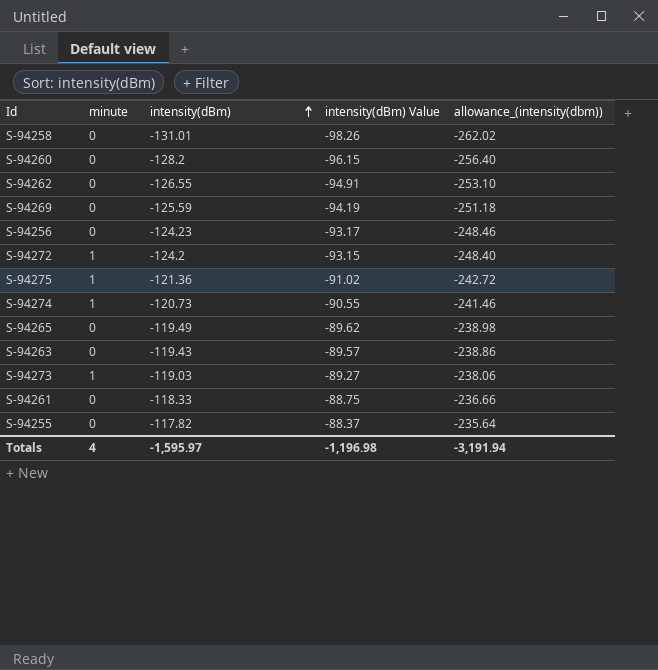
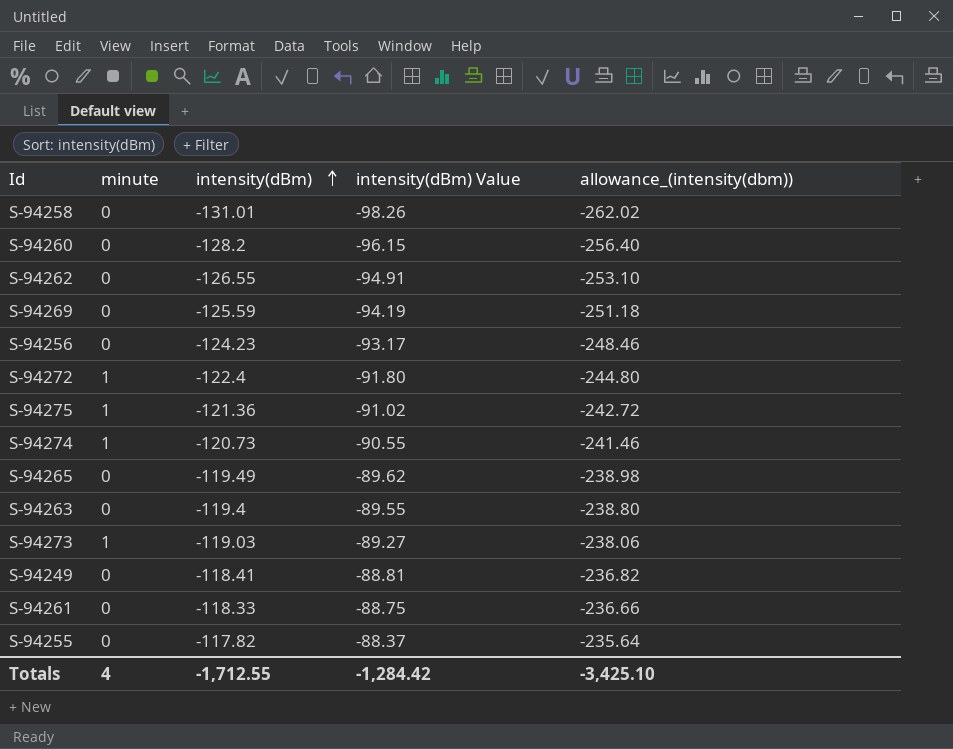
S-94272 | intensity(dBm): -124.2 -> -122.4
S-94272 | intensity(dBm) Value: -93.15 -> -91.80
S-94272 | allowance_(intensity(dbm)): -248.40 -> -244.80
S-94263 | intensity(dBm): -119.43 -> -119.4
S-94263 | intensity(dBm) Value: -89.57 -> -89.55
S-94263 | allowance_(intensity(dbm)): -238.86 -> -238.80
row S-94249: none -> 0 | -118.41 | -88.81 | -236.82
Totals | intensity(dBm): -1,595.97 -> -1,712.55
Totals | intensity(dBm) Value: -1,196.98 -> -1,284.42
Totals | allowance_(intensity(dbm)): -3,191.94 -> -3,425.10

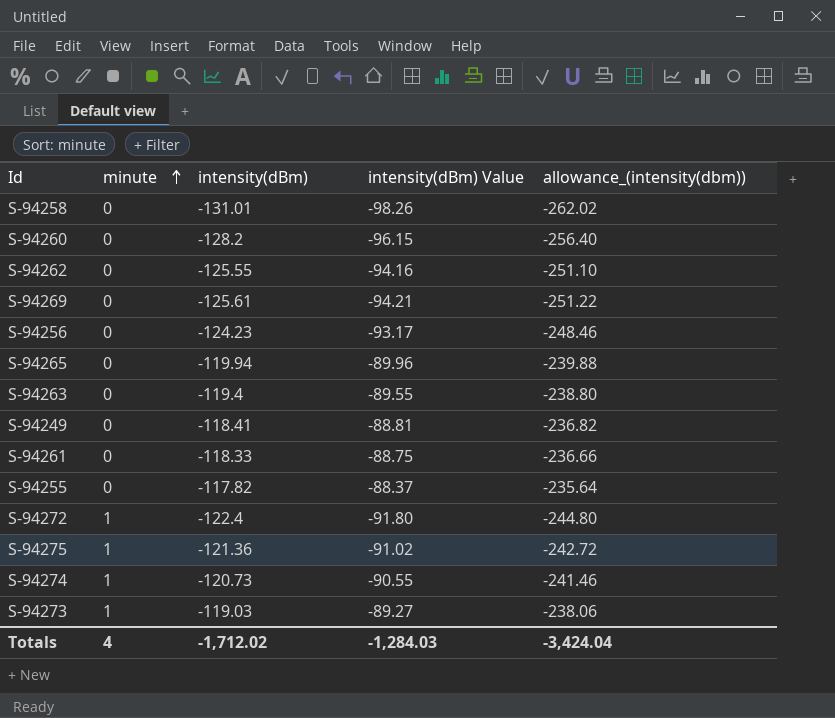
row order: intensity(dBm) ascending -> minute ascending
S-94262 | intensity(dBm): -126.55 -> -125.55
S-94262 | intensity(dBm) Value: -94.91 -> -94.16
S-94262 | allowance_(intensity(dbm)): -253.10 -> -251.10
S-94269 | intensity(dBm): -125.59 -> -125.61
S-94269 | intensity(dBm) Value: -94.19 -> -94.21
S-94269 | allowance_(intensity(dbm)): -251.18 -> -251.22
S-94265 | intensity(dBm): -119.49 -> -119.94
S-94265 | intensity(dBm) Value: -89.62 -> -89.96
S-94265 | allowance_(intensity(dbm)): -238.98 -> -239.88
Totals | intensity(dBm): -1,712.55 -> -1,712.02
Totals | intensity(dBm) Value: -1,284.42 -> -1,284.03
Totals | allowance_(intensity(dbm)): -3,425.10 -> -3,424.04

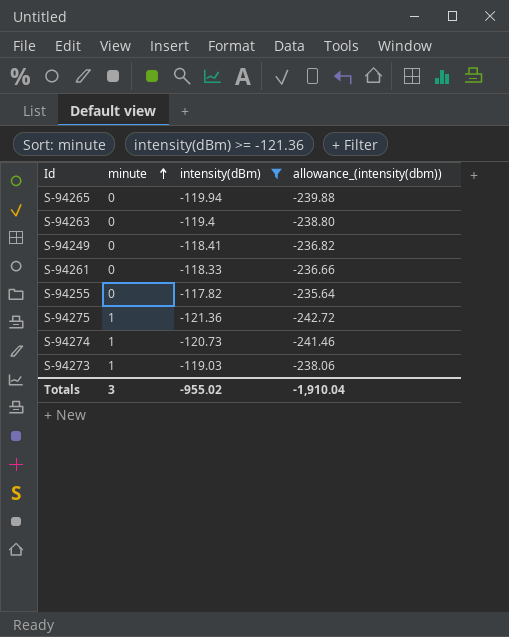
filter: none -> intensity(dBm) >= -121.36
column intensity(dBm) Value | formula: [intensity(dBm)] * 0.75 -> none
Totals | minute: 4 -> 3
Totals | intensity(dBm): -1,712.02 -> -955.02
Totals | allowance_(intensity(dbm)): -3,424.04 -> -1,910.04

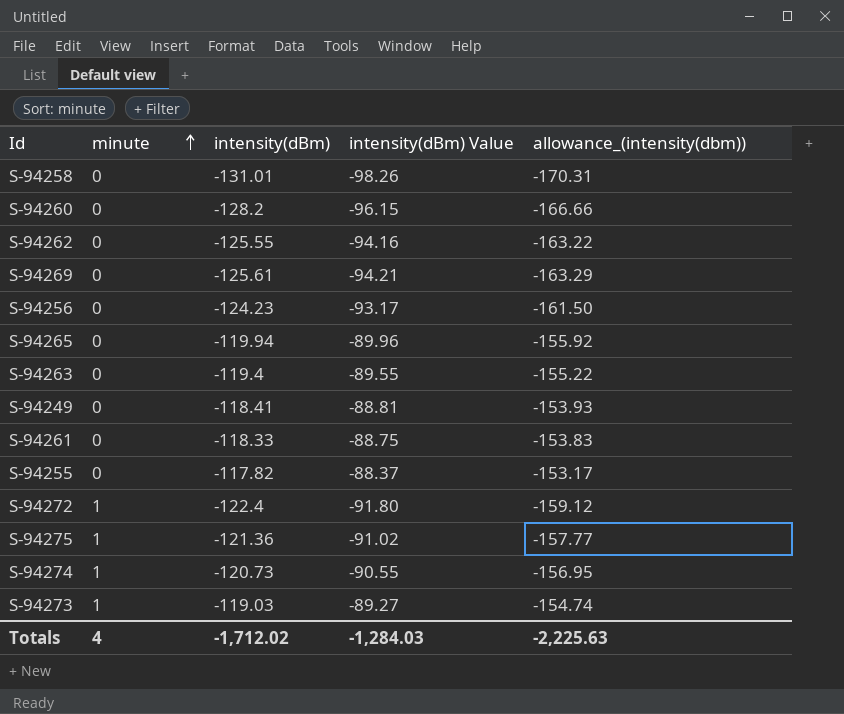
filter: intensity(dBm) >= -121.36 -> none
column intensity(dBm) Value | formula: none -> [intensity(dBm)] * 0.75
column allowance_(intensity(dbm)) | formula: [intensity(dBm)] * 2 -> [intensity(dBm)] * 1.3
Totals | minute: 3 -> 4
Totals | intensity(dBm): -955.02 -> -1,712.02
Totals | allowance_(intensity(dbm)): -1,910.04 -> -2,225.63

